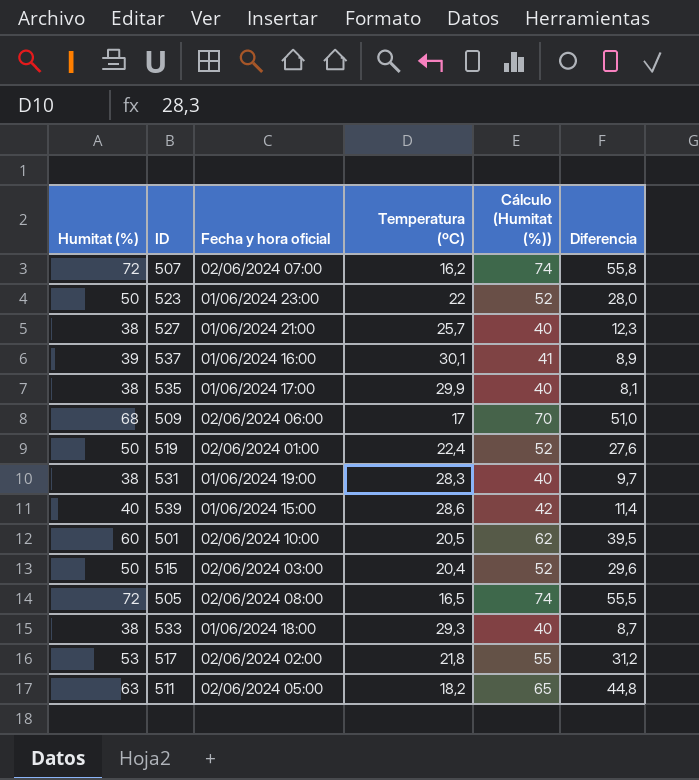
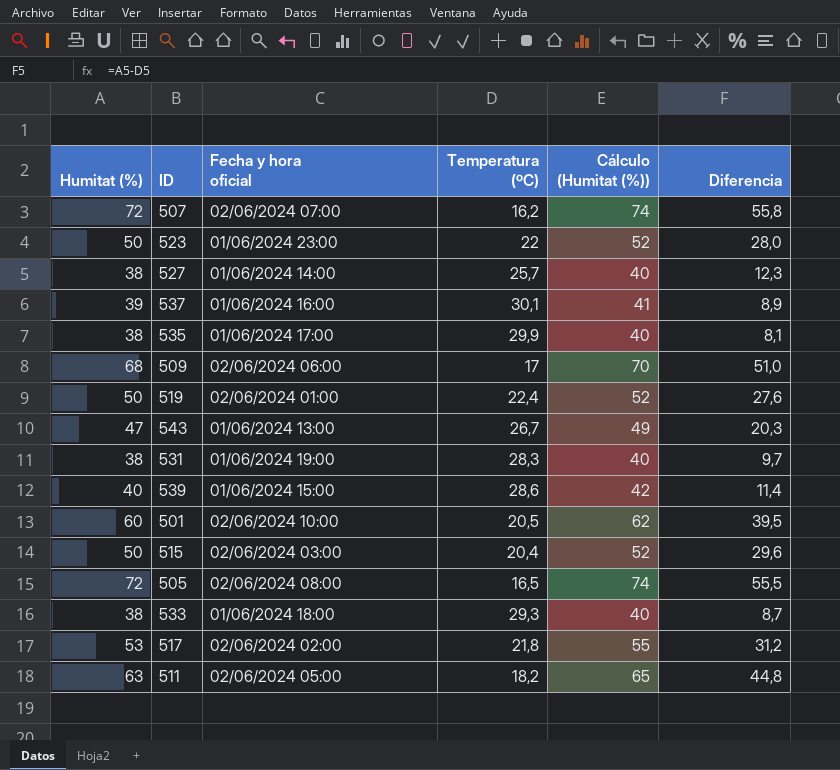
527 | Fecha y hora oficial: 01/06/2024 21:00 -> 01/06/2024 14:00
row 543: none -> 47 | 01/06/2024 13:00 | 26,7 | 49 | 20,3

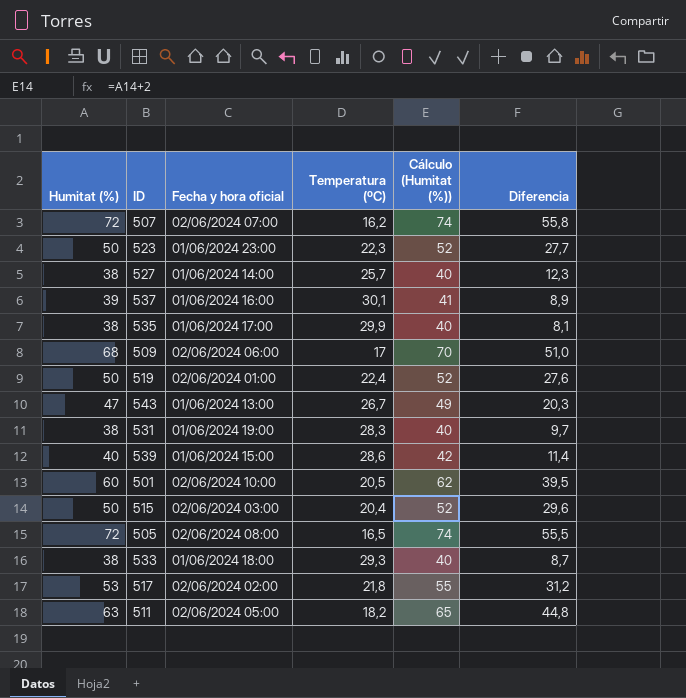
523 | Temperatura (ºC): 22 -> 22,3
523 | Diferencia: 28,0 -> 27,7

